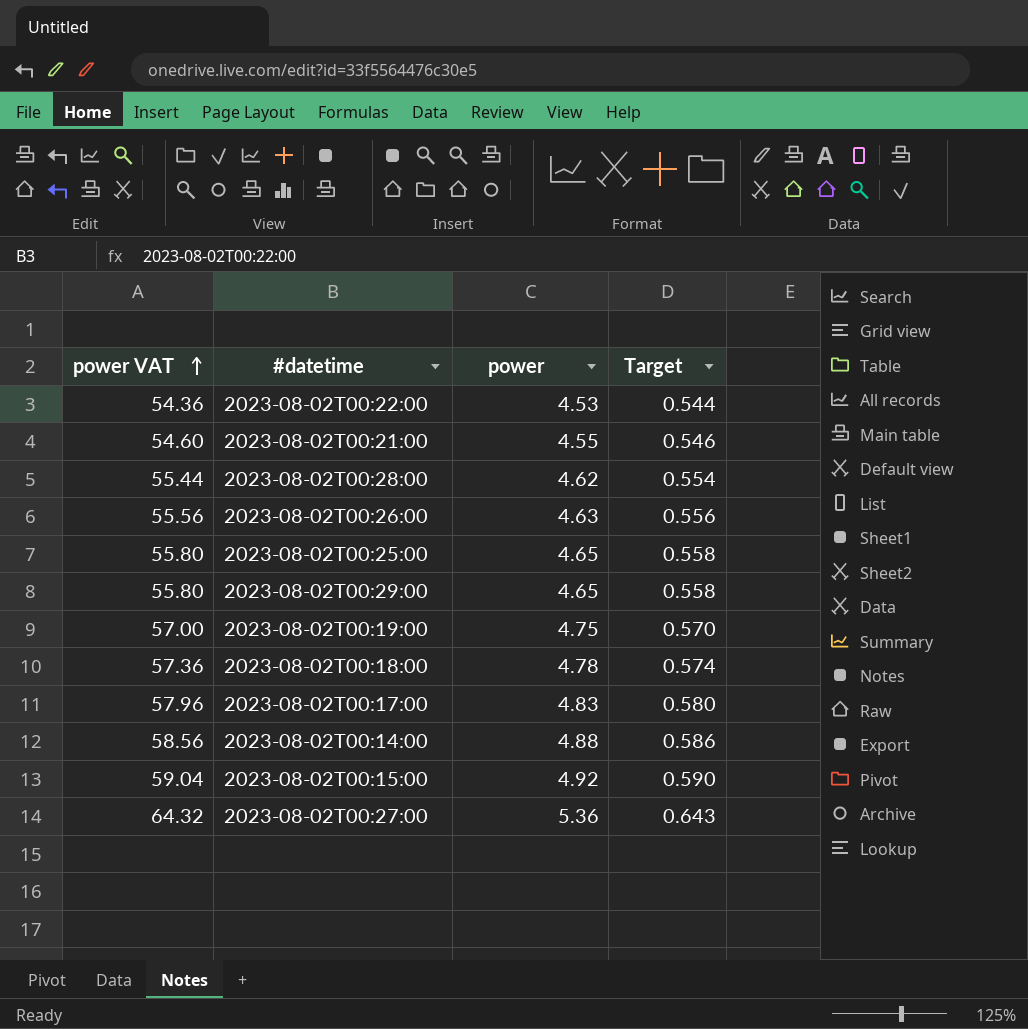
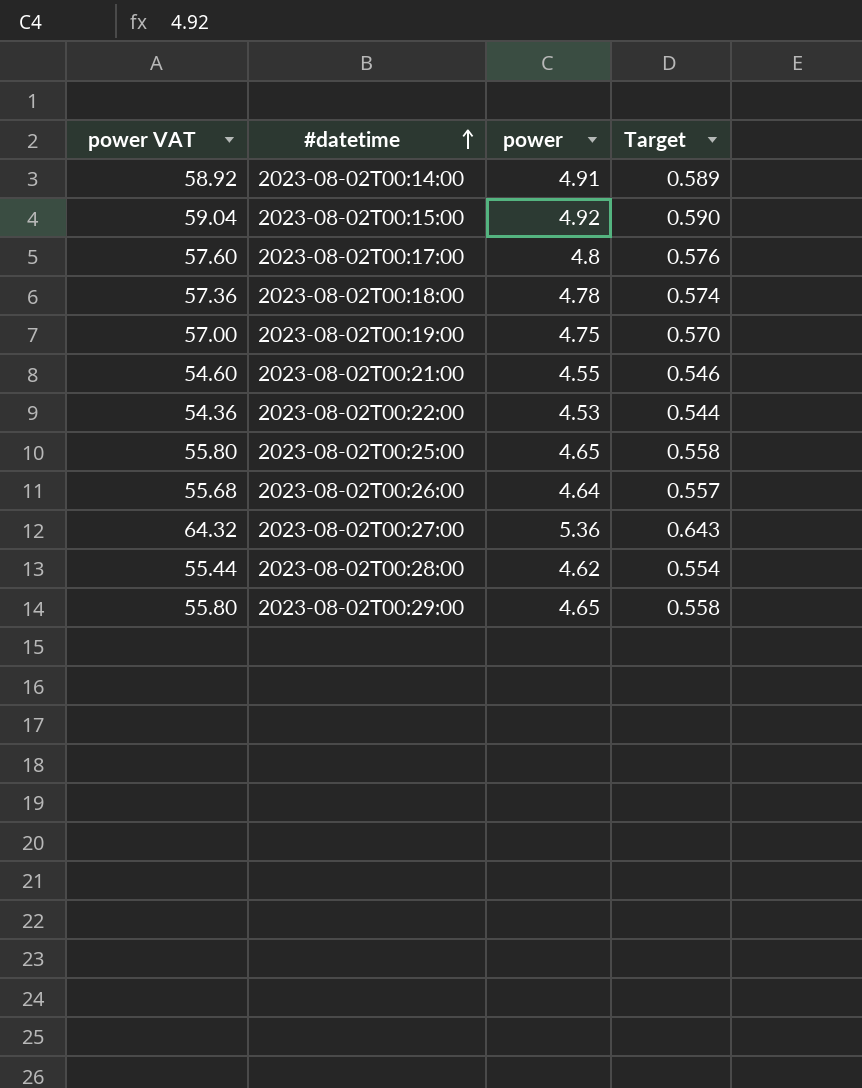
row order: power VAT ascending -> #datetime ascending
2023-08-02T00:14:00 | power VAT: 58.56 -> 58.92
2023-08-02T00:14:00 | power: 4.88 -> 4.91
2023-08-02T00:14:00 | Target: 0.586 -> 0.589
2023-08-02T00:17:00 | power VAT: 57.96 -> 57.60
2023-08-02T00:17:00 | power: 4.83 -> 4.8
2023-08-02T00:17:00 | Target: 0.580 -> 0.576
2023-08-02T00:26:00 | power VAT: 55.56 -> 55.68
2023-08-02T00:26:00 | power: 4.63 -> 4.64
2023-08-02T00:26:00 | Target: 0.556 -> 0.557

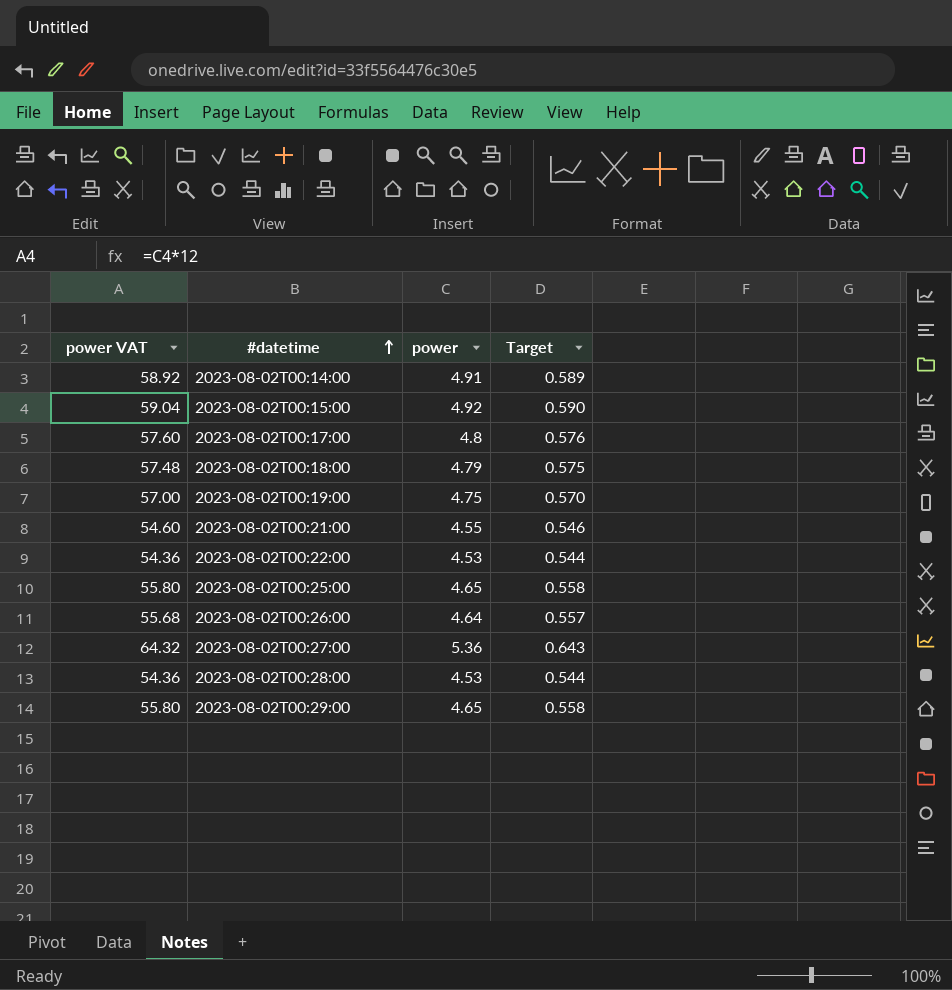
2023-08-02T00:18:00 | power VAT: 57.36 -> 57.48
2023-08-02T00:18:00 | power: 4.78 -> 4.79
2023-08-02T00:18:00 | Target: 0.574 -> 0.575
2023-08-02T00:28:00 | power VAT: 55.44 -> 54.36
2023-08-02T00:28:00 | power: 4.62 -> 4.53
2023-08-02T00:28:00 | Target: 0.554 -> 0.544

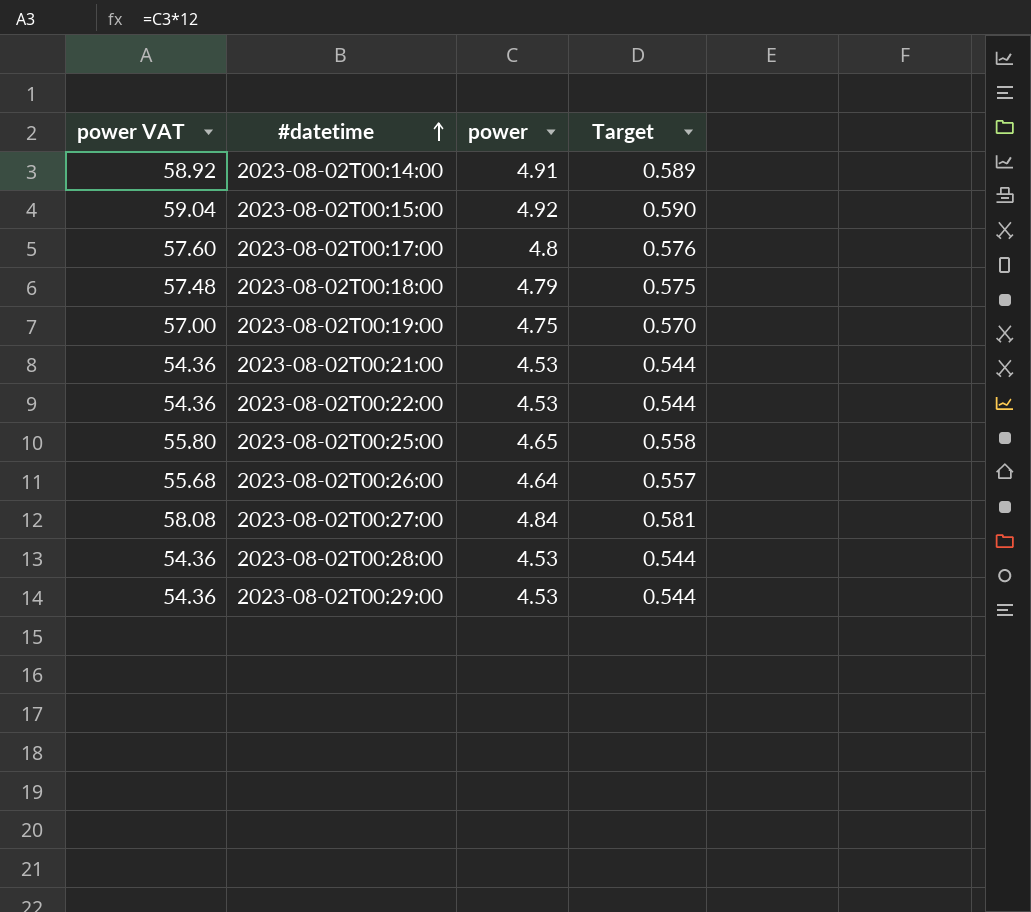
2023-08-02T00:21:00 | power VAT: 54.60 -> 54.36
2023-08-02T00:21:00 | power: 4.55 -> 4.53
2023-08-02T00:21:00 | Target: 0.546 -> 0.544
2023-08-02T00:27:00 | power VAT: 64.32 -> 58.08
2023-08-02T00:27:00 | power: 5.36 -> 4.84
2023-08-02T00:27:00 | Target: 0.643 -> 0.581
2023-08-02T00:29:00 | power VAT: 55.80 -> 54.36
2023-08-02T00:29:00 | power: 4.65 -> 4.53
2023-08-02T00:29:00 | Target: 0.558 -> 0.544

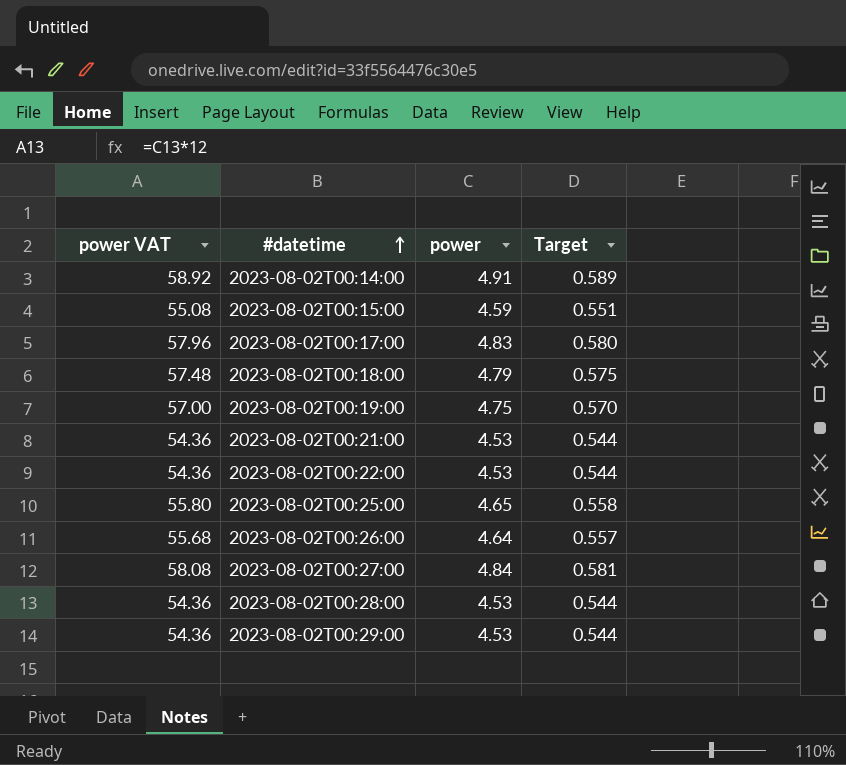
2023-08-02T00:15:00 | power VAT: 59.04 -> 55.08
2023-08-02T00:15:00 | power: 4.92 -> 4.59
2023-08-02T00:15:00 | Target: 0.590 -> 0.551
2023-08-02T00:17:00 | power VAT: 57.60 -> 57.96
2023-08-02T00:17:00 | power: 4.8 -> 4.83
2023-08-02T00:17:00 | Target: 0.576 -> 0.580

